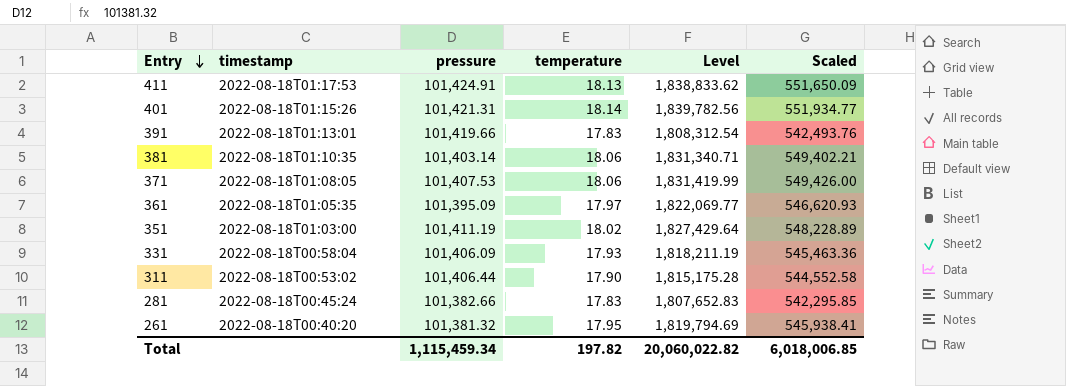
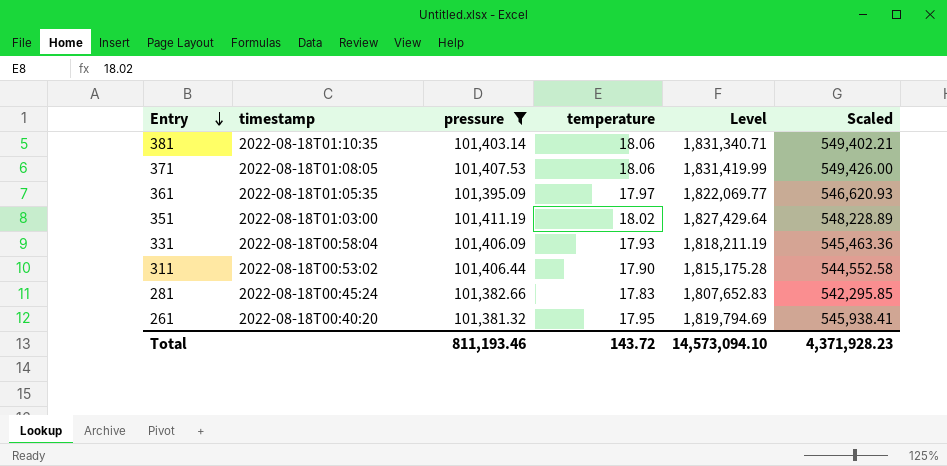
filter: none -> pressure <= 101,411.19
Total | pressure: 1,115,459.34 -> 811,193.46
Total | temperature: 197.82 -> 143.72
Total | Level: 20,060,022.82 -> 14,573,094.10
Total | Scaled: 6,018,006.85 -> 4,371,928.23

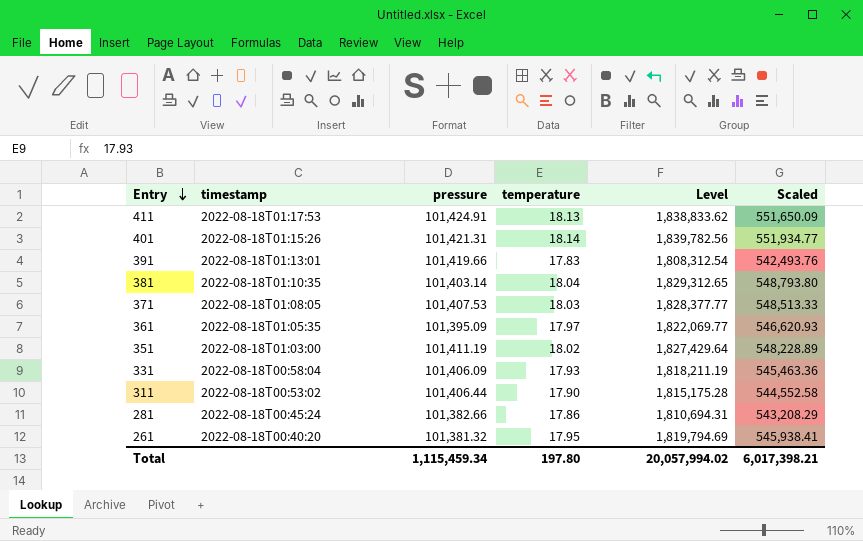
filter: pressure <= 101,411.19 -> none
381 | temperature: 18.06 -> 18.04
381 | Level: 1,831,340.71 -> 1,829,312.65
381 | Scaled: 549,402.21 -> 548,793.80
371 | temperature: 18.06 -> 18.03
371 | Level: 1,831,419.99 -> 1,828,377.77
371 | Scaled: 549,426.00 -> 548,513.33
281 | temperature: 17.83 -> 17.86
281 | Level: 1,807,652.83 -> 1,810,694.31
281 | Scaled: 542,295.85 -> 543,208.29
Total | pressure: 811,193.46 -> 1,115,459.34
Total | temperature: 143.72 -> 197.80
Total | Level: 14,573,094.10 -> 20,057,994.02
Total | Scaled: 4,371,928.23 -> 6,017,398.21

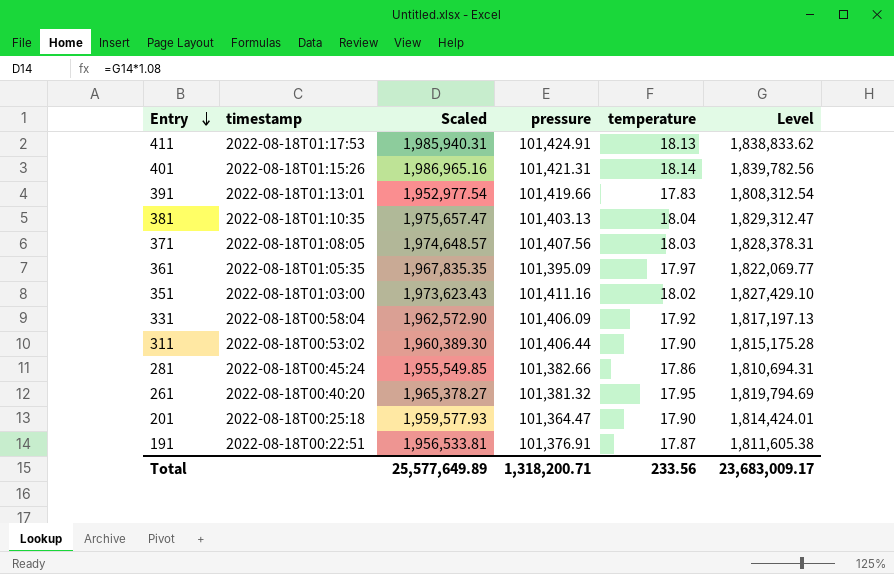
column Scaled | formula: [Level] * 0.3 -> [Level] * 1.08
column Scaled | position: 6 -> 3
381 | pressure: 101,403.14 -> 101,403.13
381 | Level: 1,829,312.65 -> 1,829,312.47
371 | pressure: 101,407.53 -> 101,407.56
371 | Level: 1,828,377.77 -> 1,828,378.31
351 | pressure: 101,411.19 -> 101,411.16
351 | Level: 1,827,429.64 -> 1,827,429.10
331 | temperature: 17.93 -> 17.92
331 | Level: 1,818,211.19 -> 1,817,197.13
row 201: none -> 2022-08-18T00:25:18 | 1,959,577.93 | 101,364.47 | 17.90 | 1,814,424.01
row 191: none -> 2022-08-18T00:22:51 | 1,956,533.81 | 101,376.91 | 17.87 | 1,811,605.38
Total | Scaled: 6,017,398.21 -> 25,577,649.89
Total | pressure: 1,115,459.34 -> 1,318,200.71
Total | temperature: 197.80 -> 233.56
Total | Level: 20,057,994.02 -> 23,683,009.17

